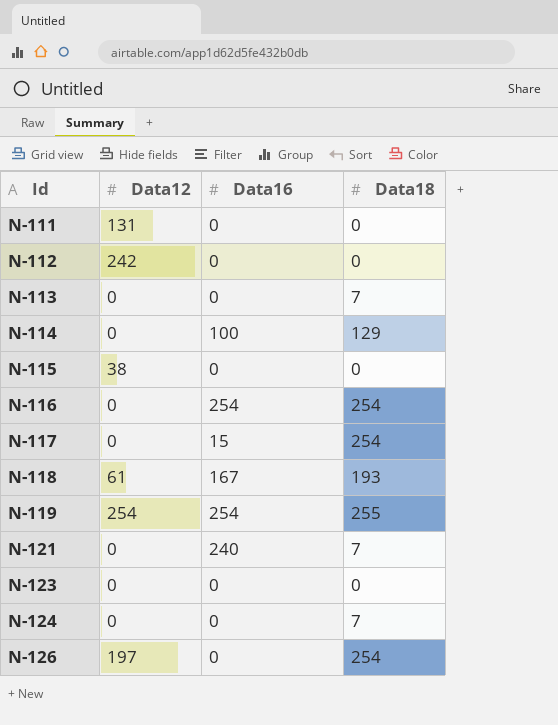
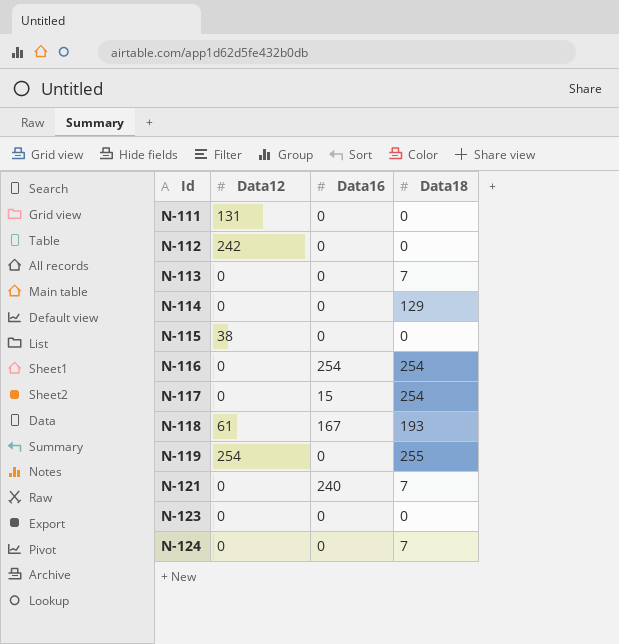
row N-126: 197 | 0 | 254 -> none
N-114 | Data16: 100 -> 0
N-119 | Data16: 254 -> 0

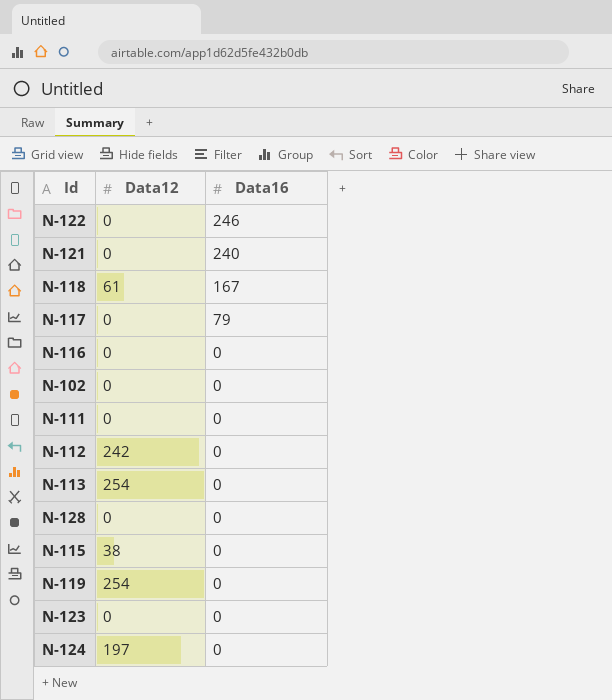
row order: Id ascending -> Data16 descending
column Data18 | position: 4 -> none
row N-114: 0 | 0 | 129 -> none
row N-122: none -> 0 | 246
N-117 | Data16: 15 -> 79
N-116 | Data16: 254 -> 0
row N-102: none -> 0 | 0
N-111 | Data12: 131 -> 0
N-113 | Data12: 0 -> 254
row N-128: none -> 0 | 0
N-124 | Data12: 0 -> 197

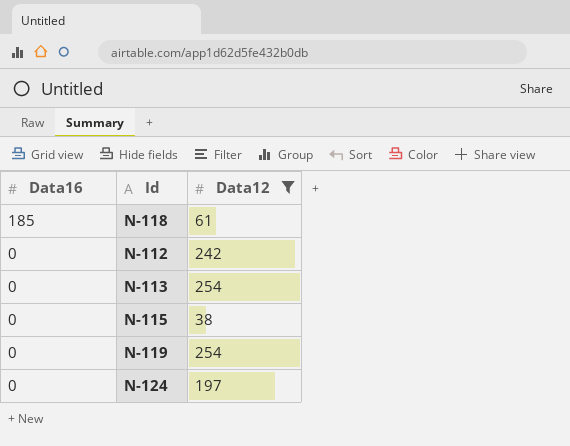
filter: none -> Data12 != 0
column Data16 | position: 3 -> 1
N-118 | Data16: 167 -> 185

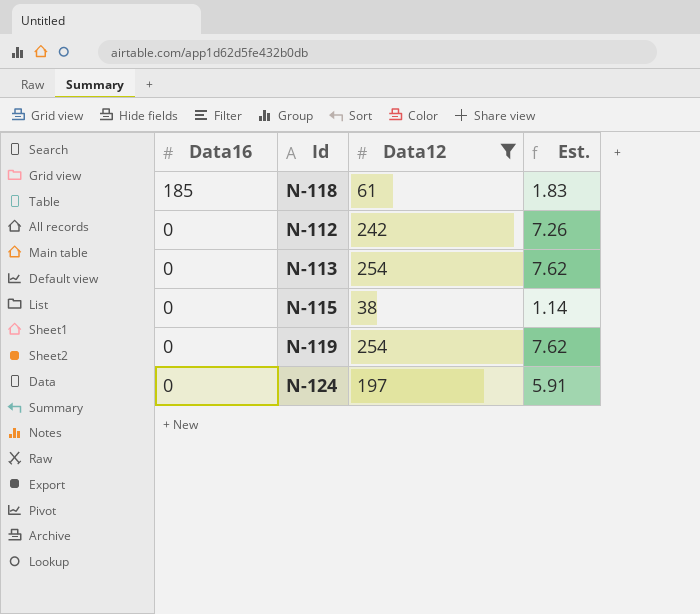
column Est. | formula: none -> [Data12] * 0.03

